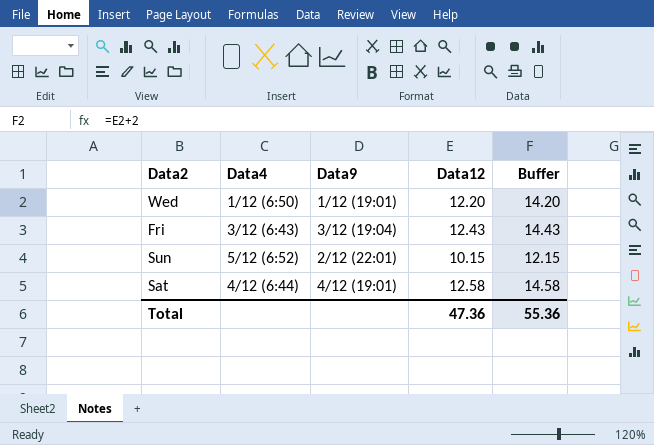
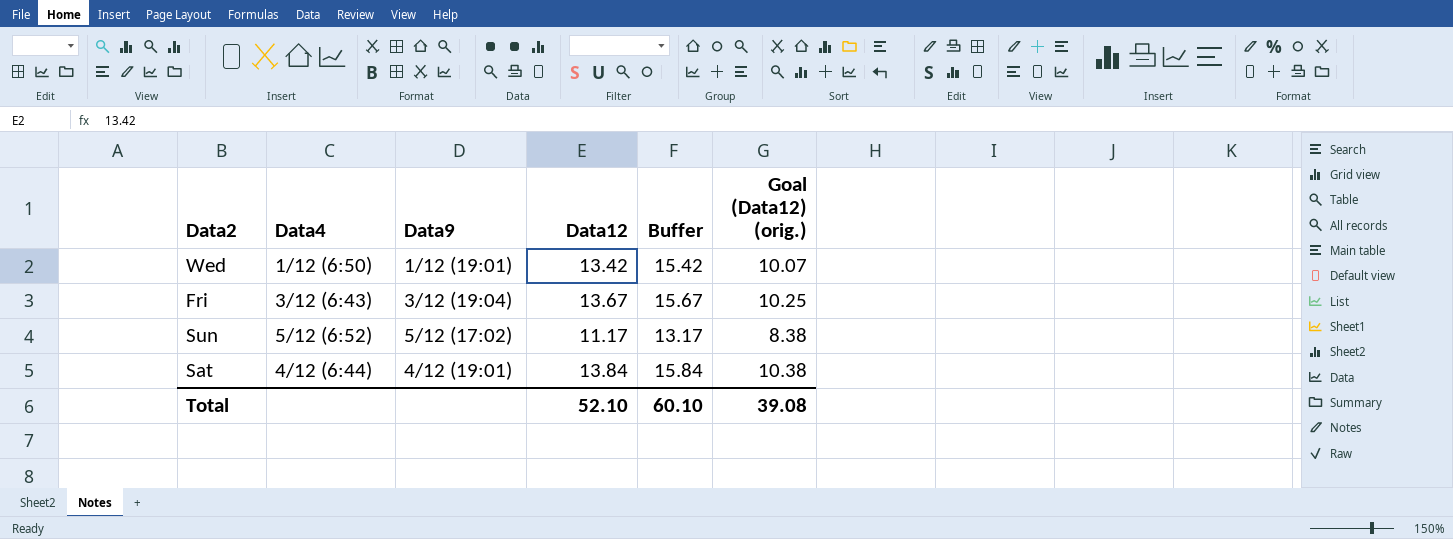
column Goal (Data12) (orig.) | formula: none -> [Data12] * 0.75
Wed | Data12: 12.20 -> 13.42
Wed | Buffer: 14.20 -> 15.42
Fri | Data12: 12.43 -> 13.67
Fri | Buffer: 14.43 -> 15.67
Sun | Data9: 2/12 (22:01) -> 5/12 (17:02)
Sun | Data12: 10.15 -> 11.17
Sun | Buffer: 12.15 -> 13.17
Sat | Data12: 12.58 -> 13.84
Sat | Buffer: 14.58 -> 15.84
Total | Data12: 47.36 -> 52.10
Total | Buffer: 55.36 -> 60.10

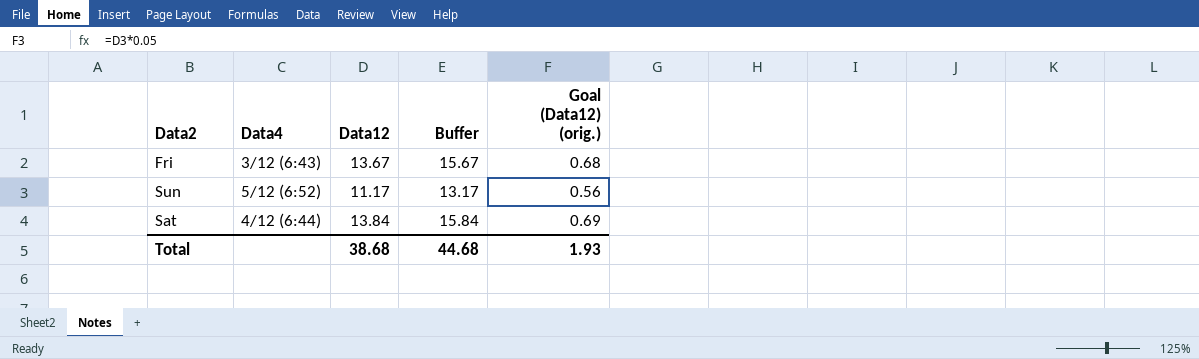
column Data9 | position: 3 -> none
column Goal (Data12) (orig.) | formula: [Data12] * 0.75 -> [Data12] * 0.05
row Wed: 1/12 (6:50) | 1/12 (19:01) | 13.42 | 15.42 | 10.07 -> none
Total | Data12: 52.10 -> 38.68
Total | Buffer: 60.10 -> 44.68
Total | Goal (Data12) (orig.): 39.08 -> 1.93

